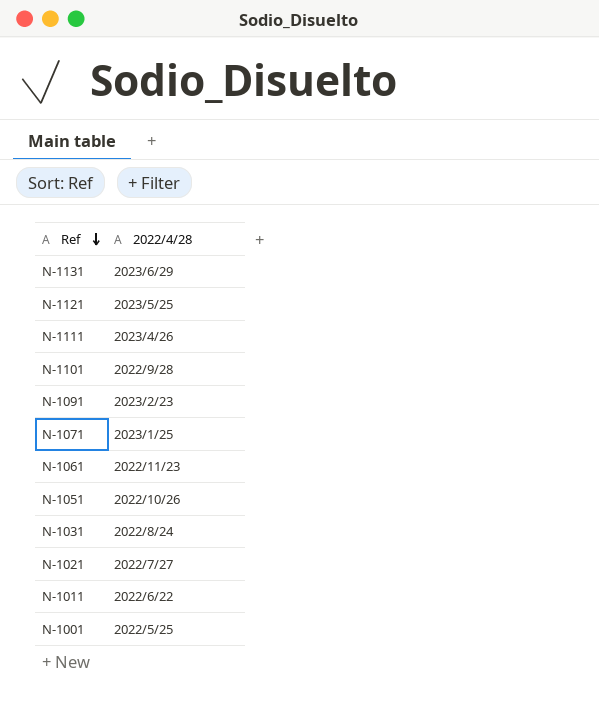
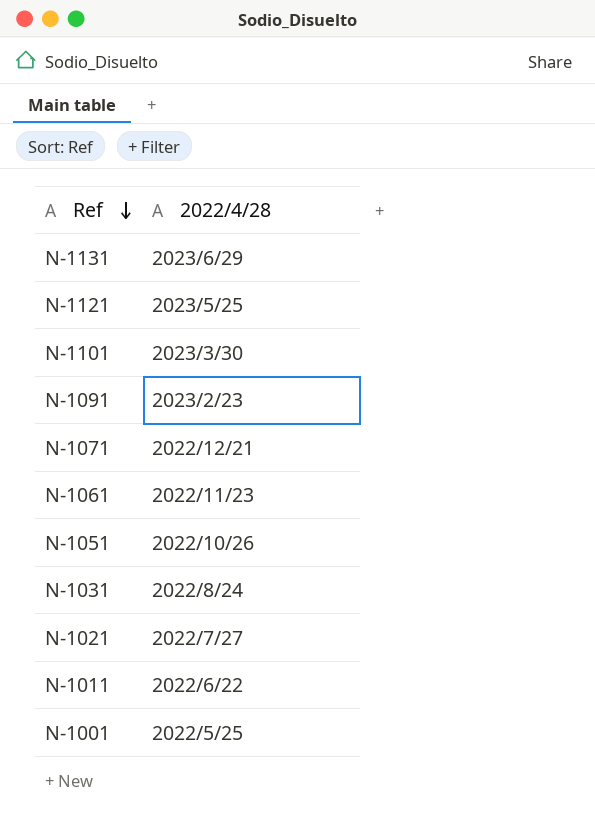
row N-1111: 2023/4/26 -> none
N-1101 | 2022/4/28: 2022/9/28 -> 2023/3/30
N-1071 | 2022/4/28: 2023/1/25 -> 2022/12/21

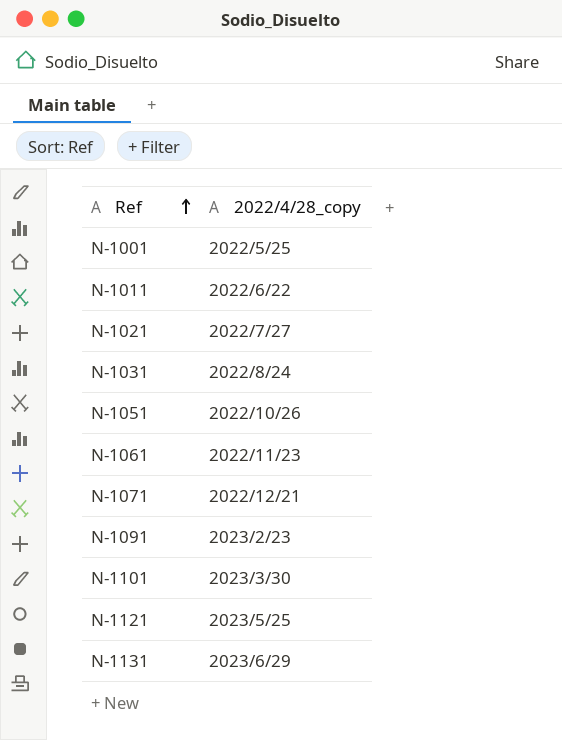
row order: Ref descending -> Ref ascending
column name: 2022/4/28 -> 2022/4/28_copy

